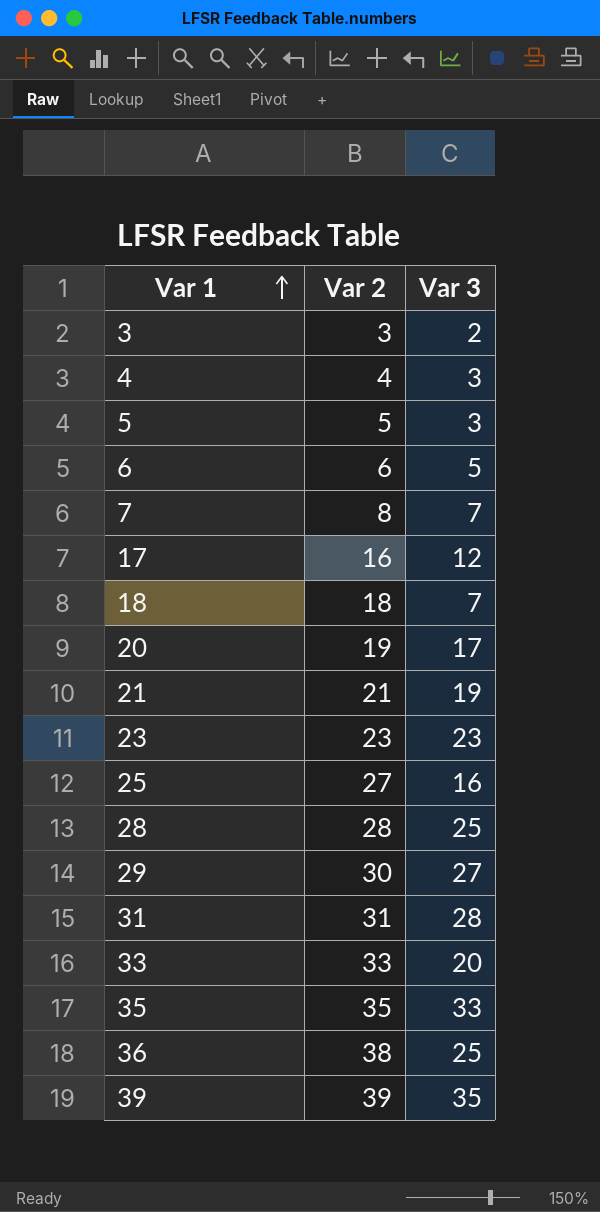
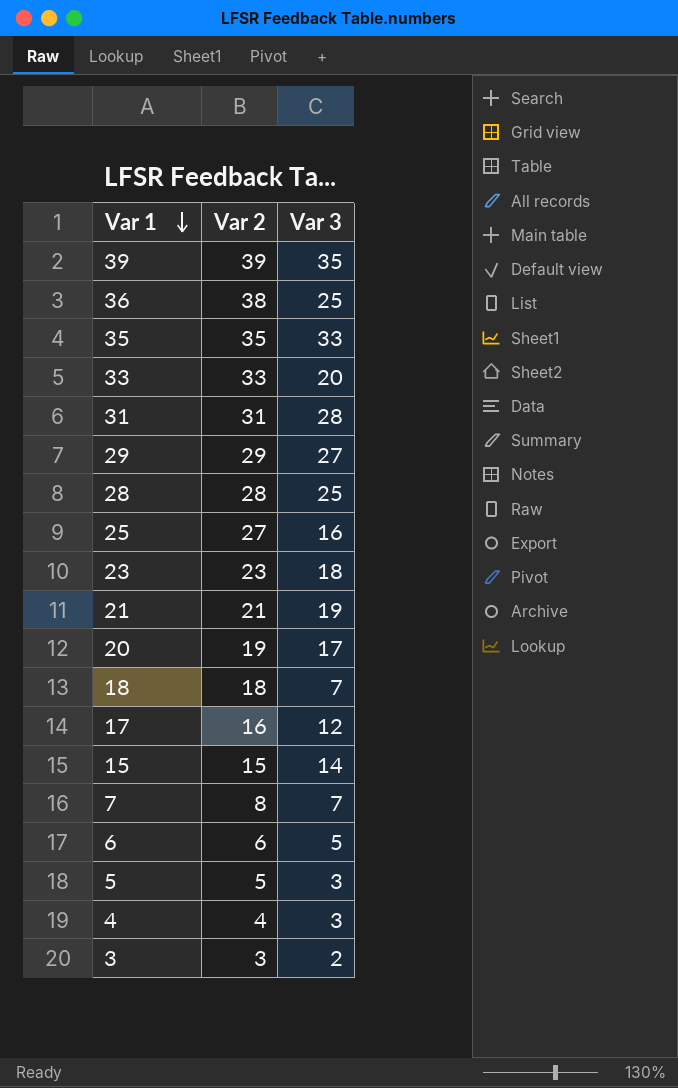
row order: Var 1 ascending -> Var 1 descending
29 | Var 2: 30 -> 29
23 | Var 3: 23 -> 18
row 15: none -> 15 | 14

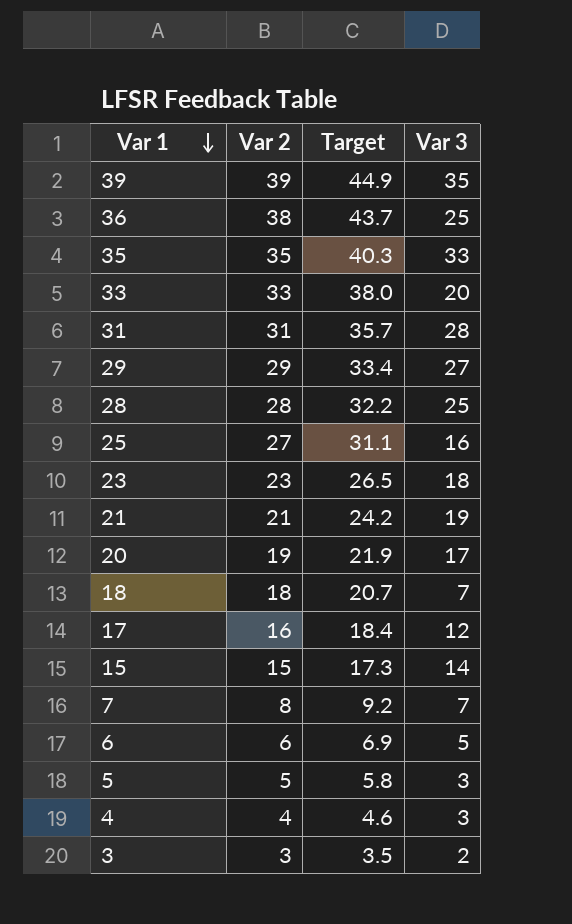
column Target | formula: none -> [Var 2] * 1.15

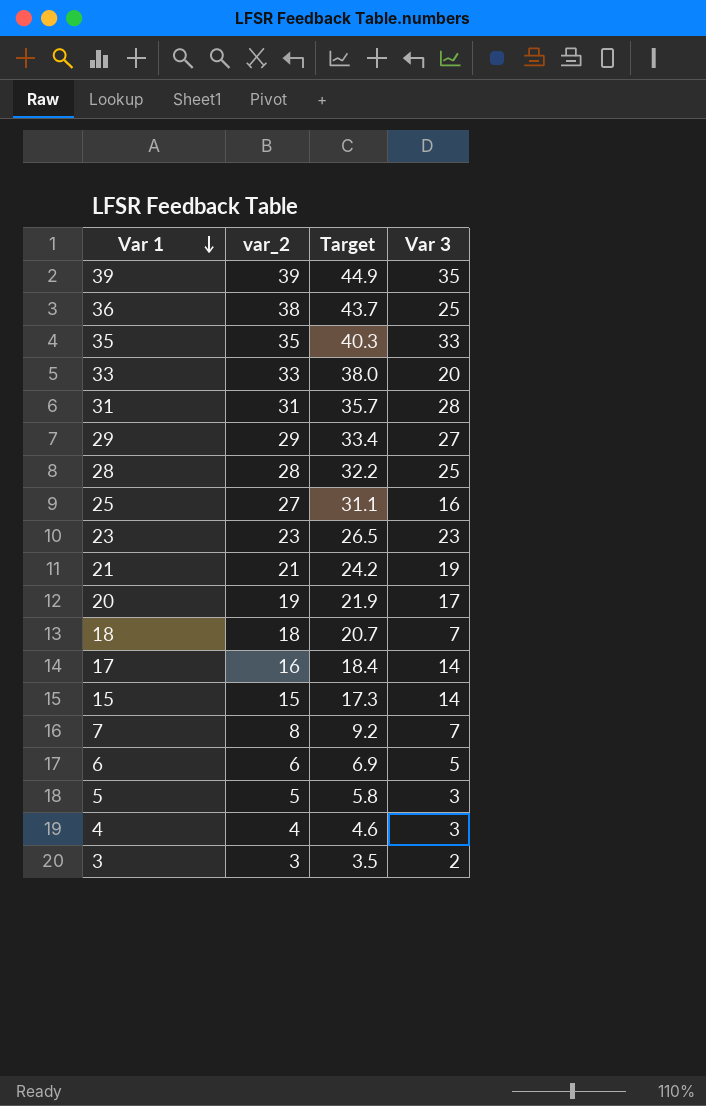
column name: Var 2 -> var_2
23 | Var 3: 18 -> 23
17 | Var 3: 12 -> 14

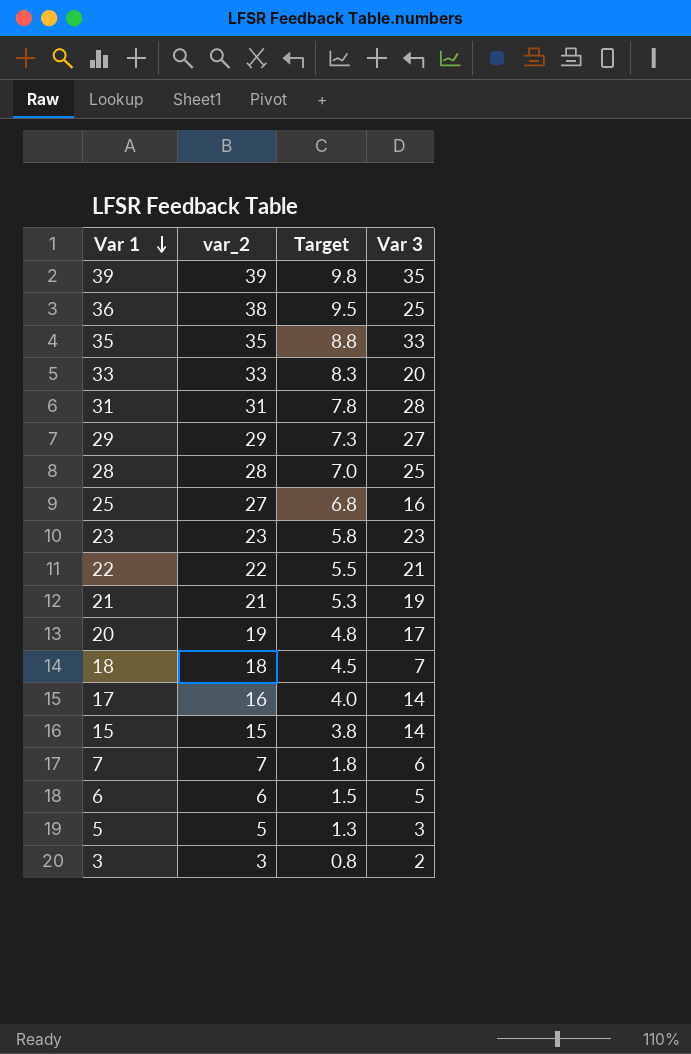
column Target | formula: [var_2] * 1.15 -> [var_2] * 0.25
row 4: 4 | 4.6 | 3 -> none
row 22: none -> 22 | 5.5 | 21
7 | var_2: 8 -> 7
7 | Var 3: 7 -> 6

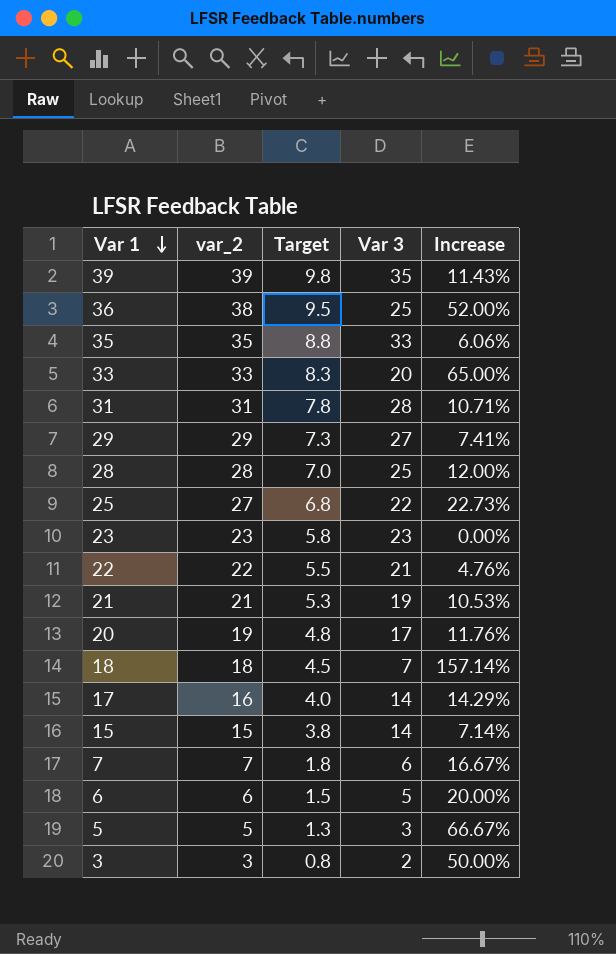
column Increase | formula: none -> ([var_2] - [Var 3]) / [Var 3]
25 | Var 3: 16 -> 22

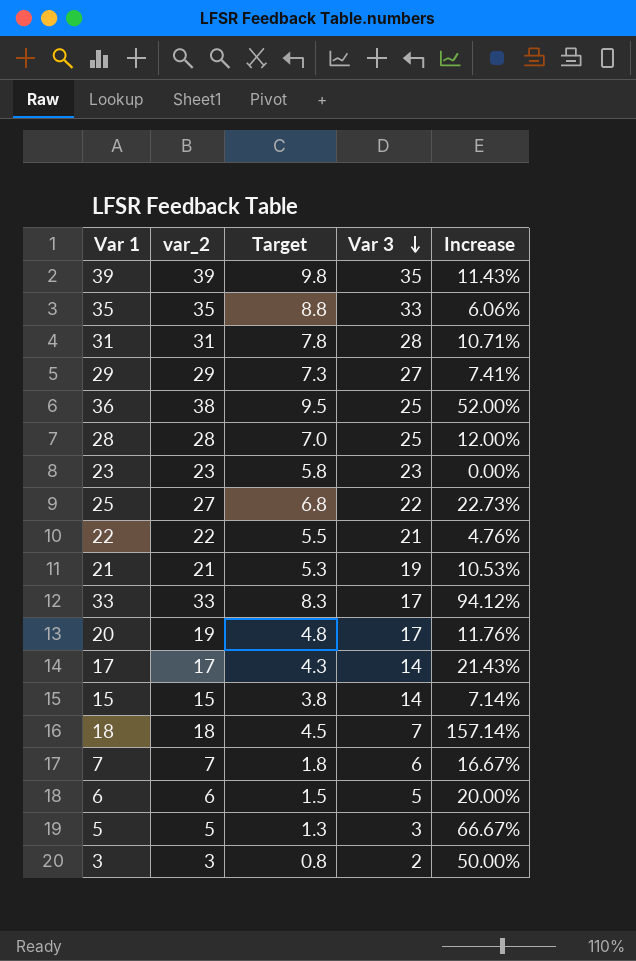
row order: Var 1 descending -> Var 3 descending
33 | Var 3: 20 -> 17
33 | Increase: 65.00% -> 94.12%
17 | var_2: 16 -> 17
17 | Target: 4.0 -> 4.3
17 | Increase: 14.29% -> 21.43%

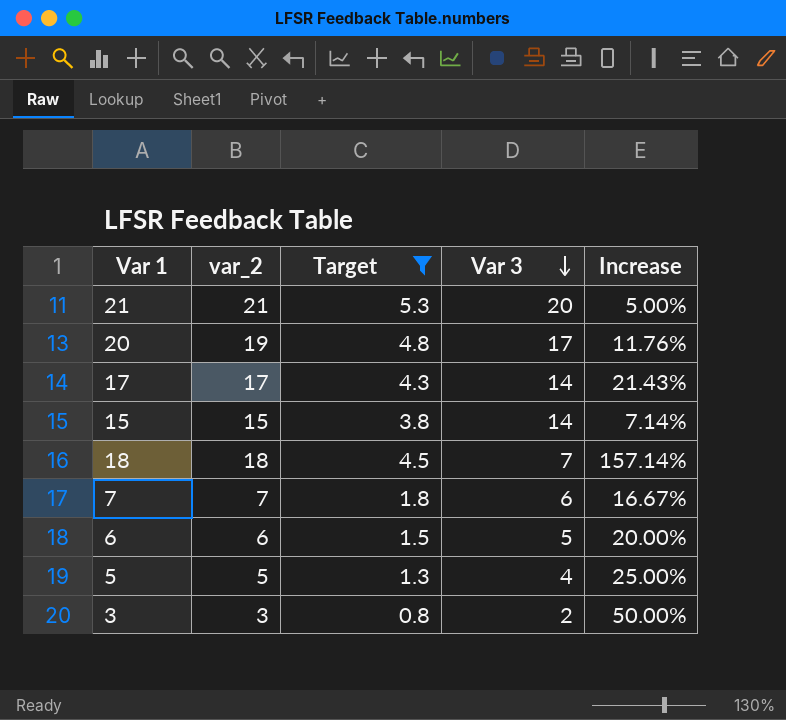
filter: none -> Target <= 5.3
21 | Var 3: 19 -> 20
21 | Increase: 10.53% -> 5.00%
5 | Var 3: 3 -> 4
5 | Increase: 66.67% -> 25.00%

